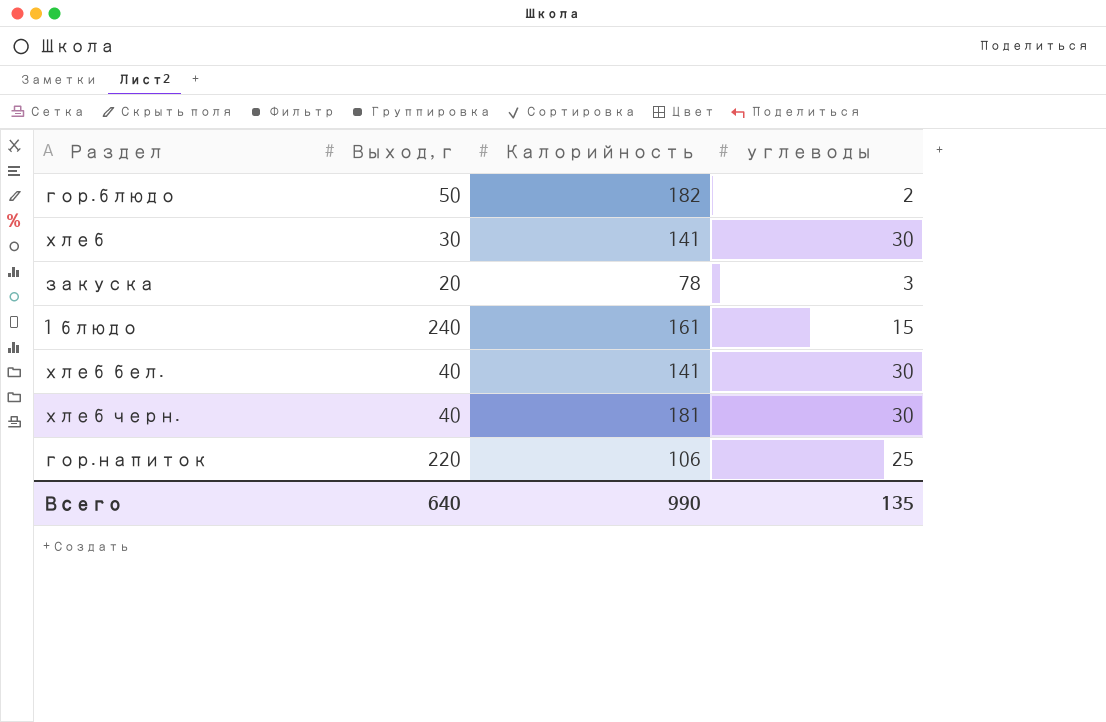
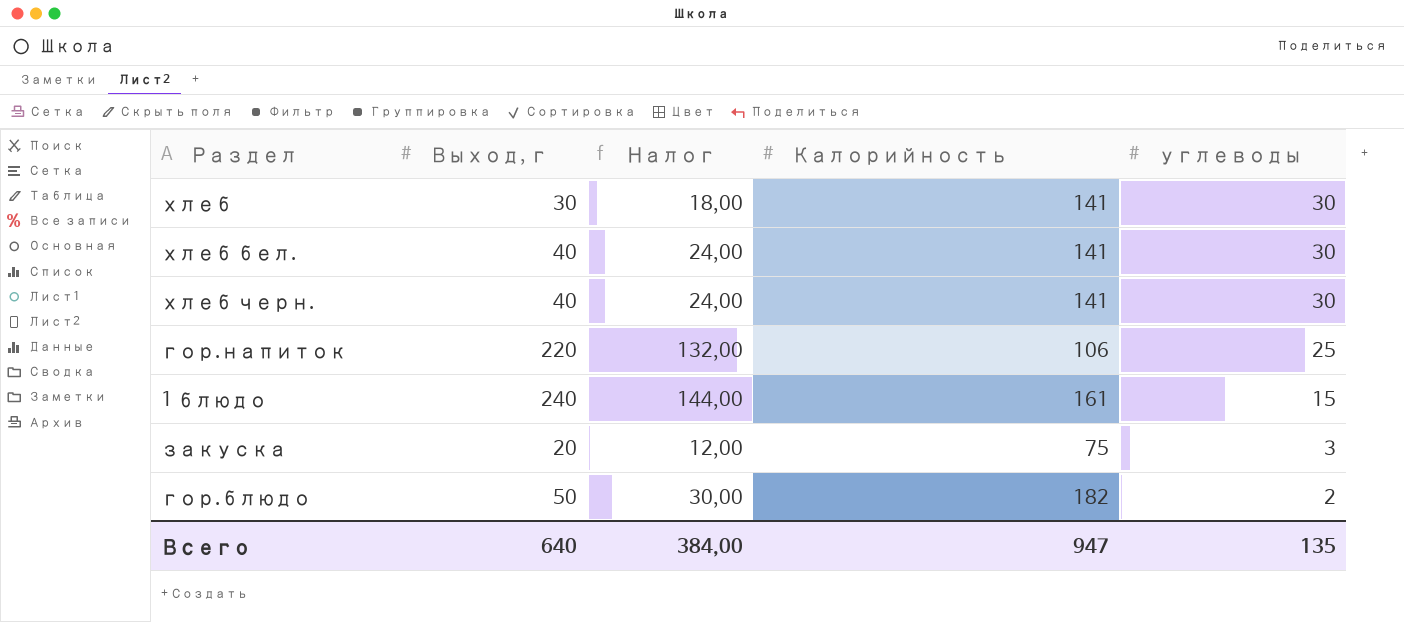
row order: none -> углеводы descending
column Налог | formula: none -> [Выход, г] * 0,6
хлеб черн. | Калорийность: 181 -> 141
закуска | Калорийность: 78 -> 75
Всего | Калорийность: 990 -> 947

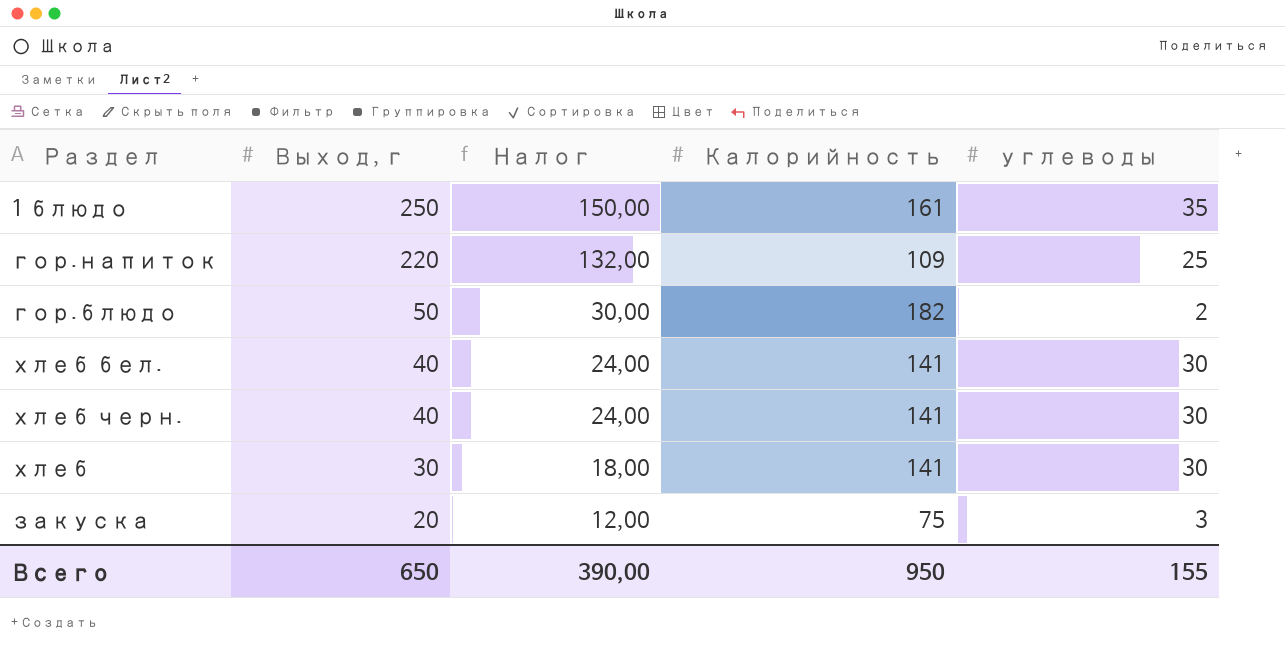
row order: углеводы descending -> Выход, г descending
1 блюдо | Выход, г: 240 -> 250
1 блюдо | Налог: 144,00 -> 150,00
1 блюдо | углеводы: 15 -> 35
гор.напиток | Калорийность: 106 -> 109
Всего | Выход, г: 640 -> 650
Всего | Налог: 384,00 -> 390,00
Всего | Калорийность: 947 -> 950
Всего | углеводы: 135 -> 155

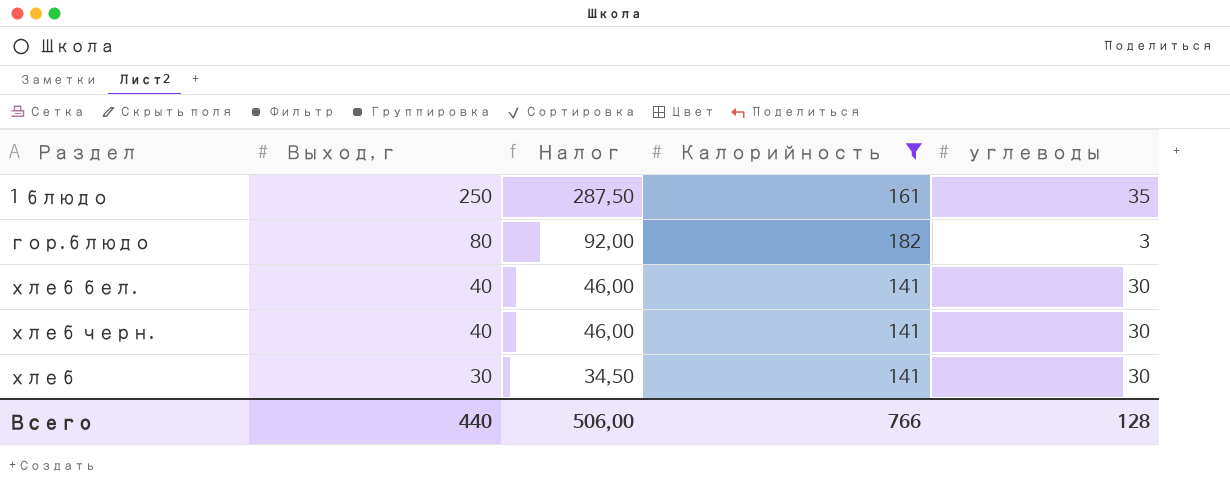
filter: none -> Калорийность >= 141
column Налог | formula: [Выход, г] * 0,6 -> [Выход, г] * 1,15
гор.блюдо | Выход, г: 50 -> 80
гор.блюдо | углеводы: 2 -> 3
Всего | Выход, г: 650 -> 440
Всего | Налог: 390,00 -> 506,00
Всего | Калорийность: 950 -> 766
Всего | углеводы: 155 -> 128

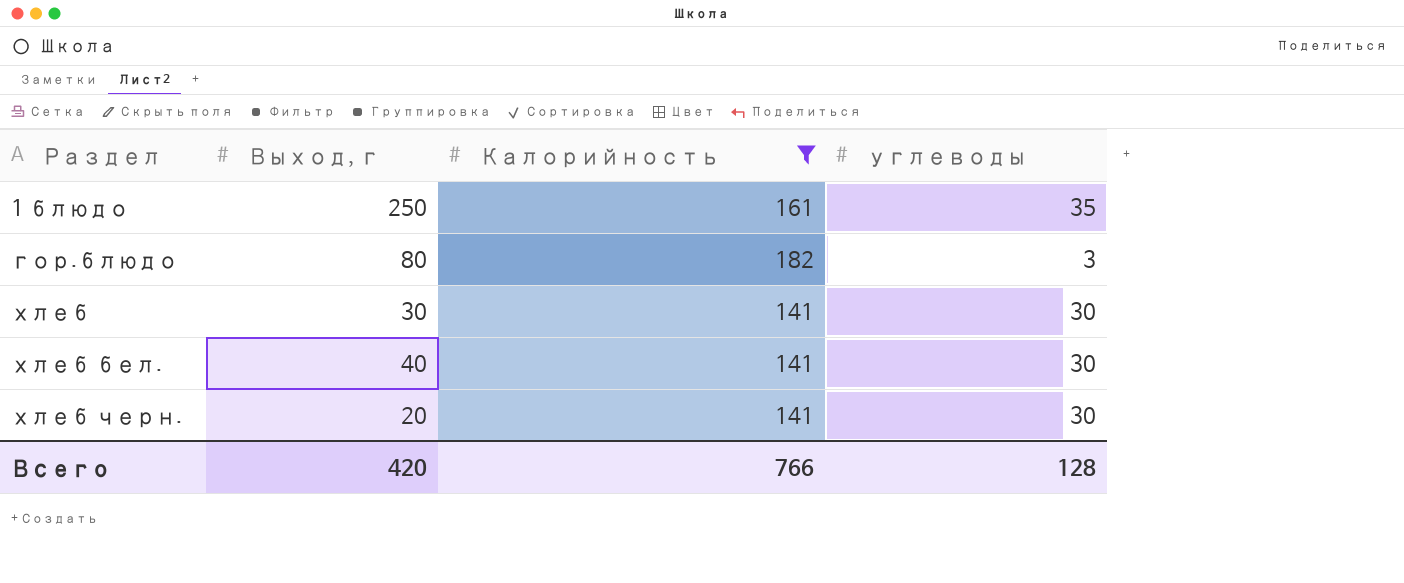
row order: Выход, г descending -> Раздел ascending
column Налог | formula: [Выход, г] * 1,15 -> none
хлеб черн. | Выход, г: 40 -> 20
Всего | Выход, г: 440 -> 420

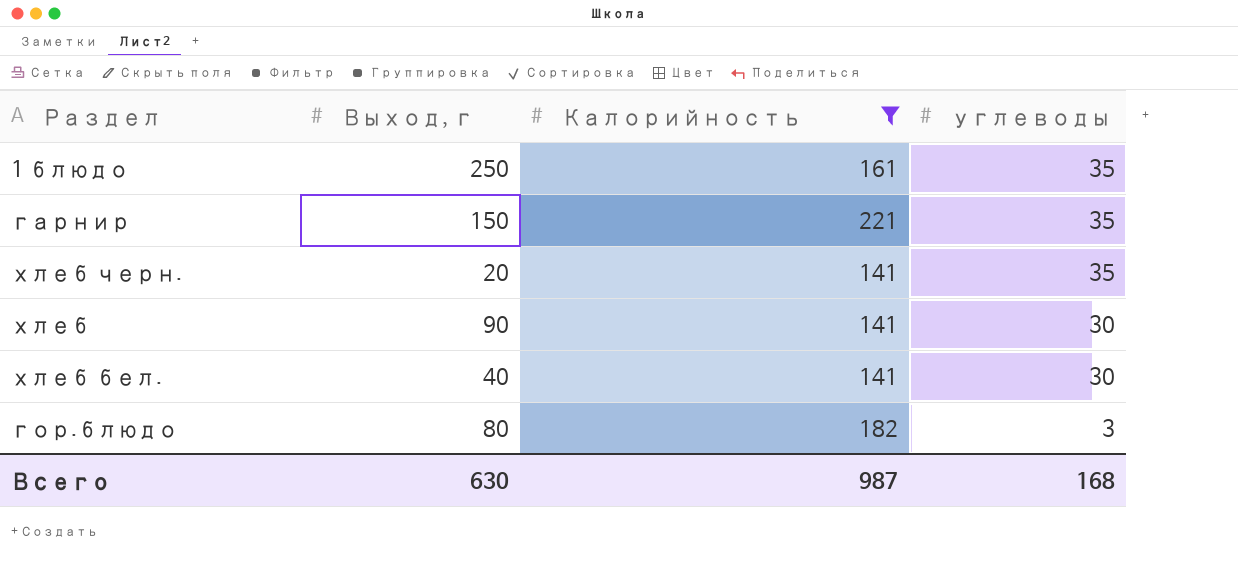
row order: Раздел ascending -> углеводы descending
row гарнир: none -> 150 | 221 | 35
хлеб черн. | углеводы: 30 -> 35
хлеб | Выход, г: 30 -> 90
Всего | Выход, г: 420 -> 630
Всего | Калорийность: 766 -> 987
Всего | углеводы: 128 -> 168

